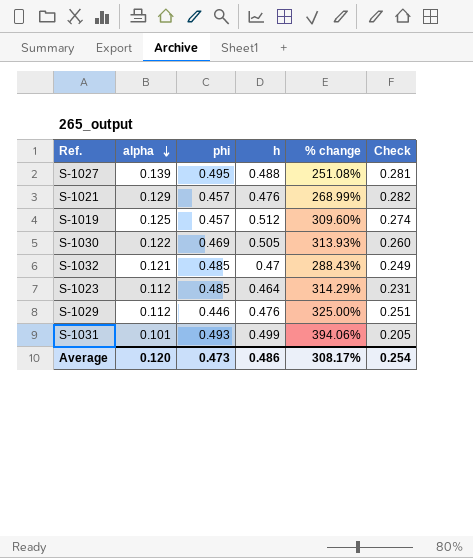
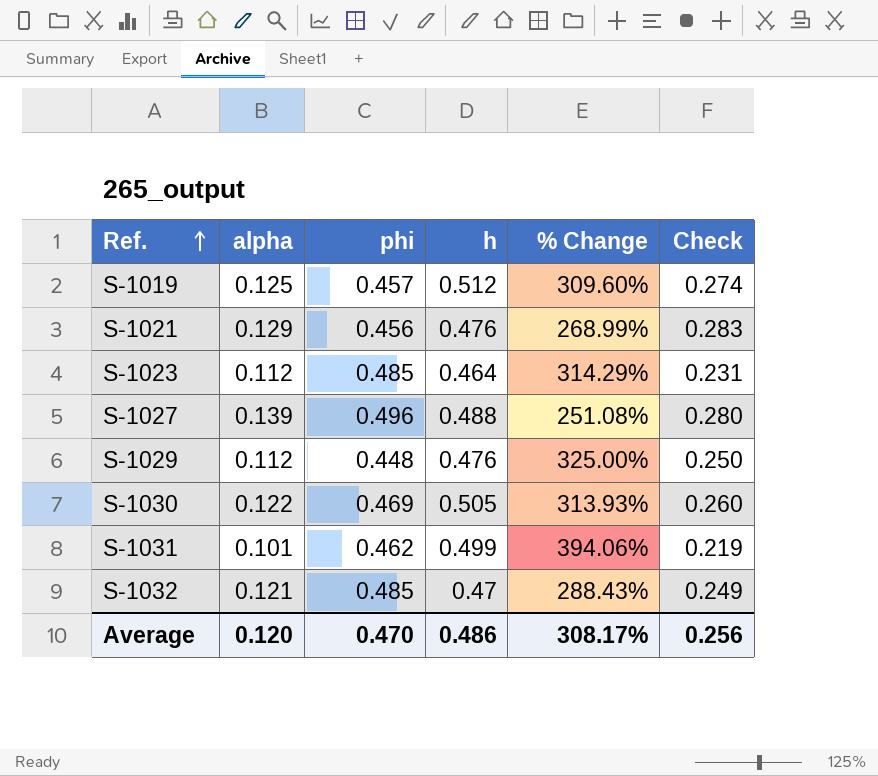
row order: alpha descending -> Ref. ascending
column name: % change -> % Change
S-1021 | phi: 0.457 -> 0.456
S-1021 | Check: 0.282 -> 0.283
S-1027 | phi: 0.495 -> 0.496
S-1027 | Check: 0.281 -> 0.280
S-1029 | phi: 0.446 -> 0.448
S-1029 | Check: 0.251 -> 0.250
S-1031 | phi: 0.493 -> 0.462
S-1031 | Check: 0.205 -> 0.219
Average | phi: 0.473 -> 0.470
Average | Check: 0.254 -> 0.256

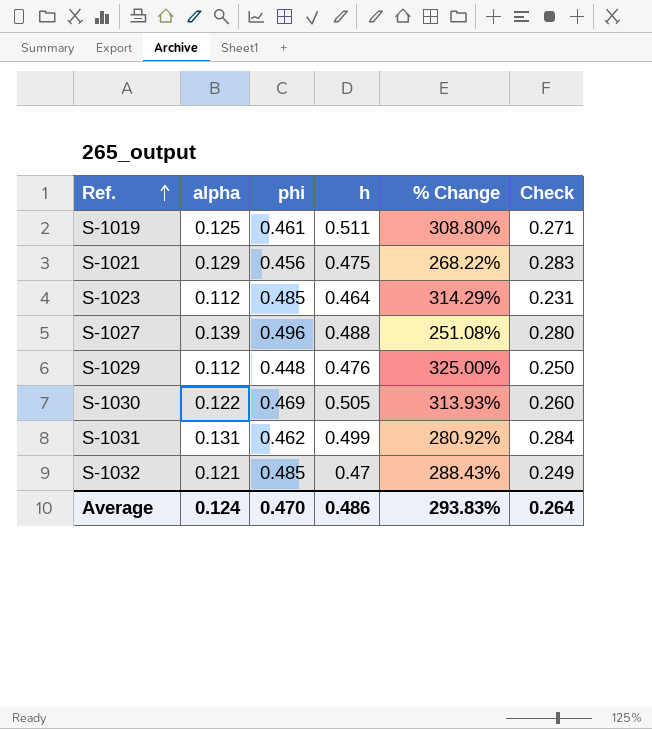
S-1019 | phi: 0.457 -> 0.461
S-1019 | h: 0.512 -> 0.511
S-1019 | % Change: 309.60% -> 308.80%
S-1019 | Check: 0.274 -> 0.271
S-1021 | h: 0.476 -> 0.475
S-1021 | % Change: 268.99% -> 268.22%
S-1031 | alpha: 0.101 -> 0.131
S-1031 | % Change: 394.06% -> 280.92%
S-1031 | Check: 0.219 -> 0.284
Average | alpha: 0.120 -> 0.124
Average | % Change: 308.17% -> 293.83%
Average | Check: 0.256 -> 0.264

